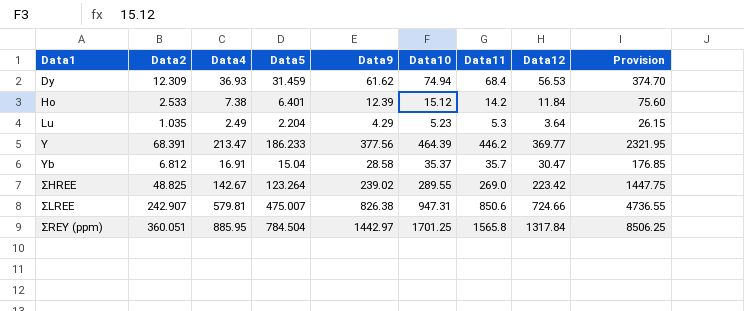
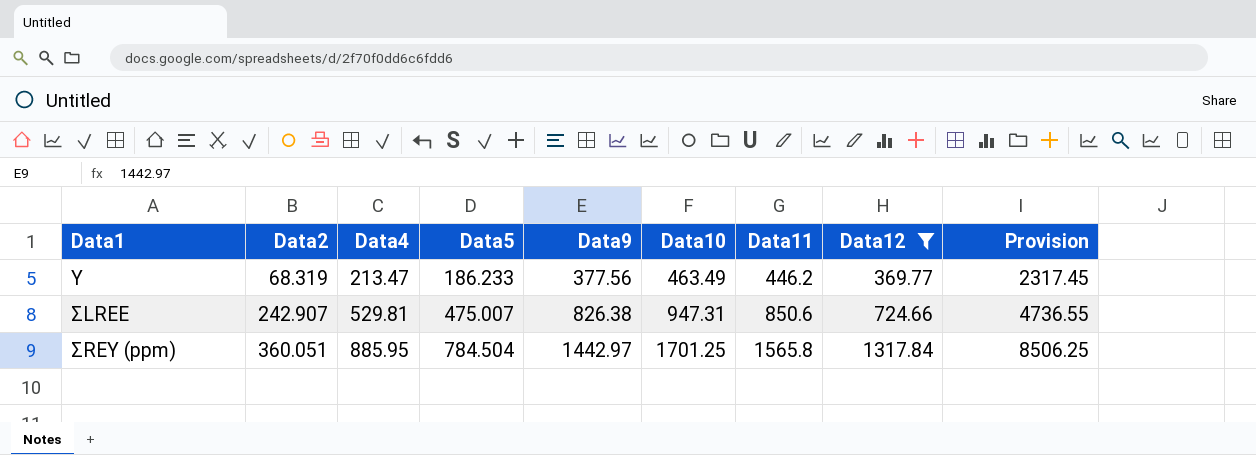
filter: none -> Data12 >= 369.77
Y | Data2: 68.391 -> 68.319
Y | Data10: 464.39 -> 463.49
Y | Provision: 2321.95 -> 2317.45
ΣLREE | Data4: 579.81 -> 529.81

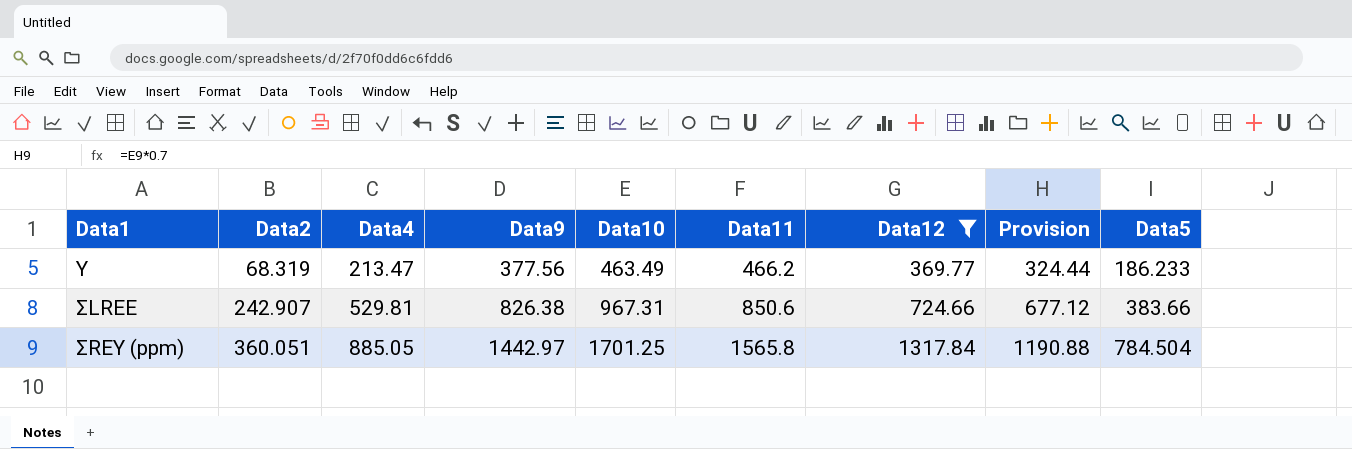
column Provision | formula: [Data10] * 5 -> [Data10] * 0.7
column Data5 | position: 4 -> 9
Y | Data11: 446.2 -> 466.2
ΣLREE | Data10: 947.31 -> 967.31
ΣLREE | Data5: 475.007 -> 383.66
ΣREY (ppm) | Data4: 885.95 -> 885.05

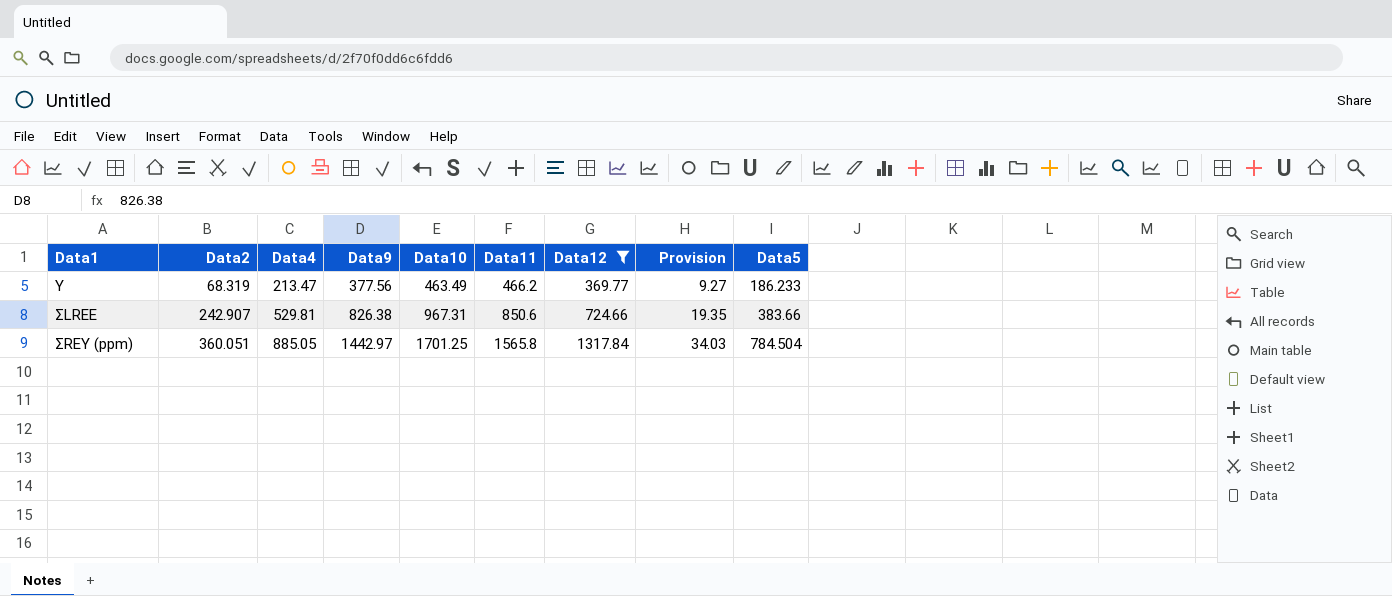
column Provision | formula: [Data10] * 0.7 -> [Data10] * 0.02

